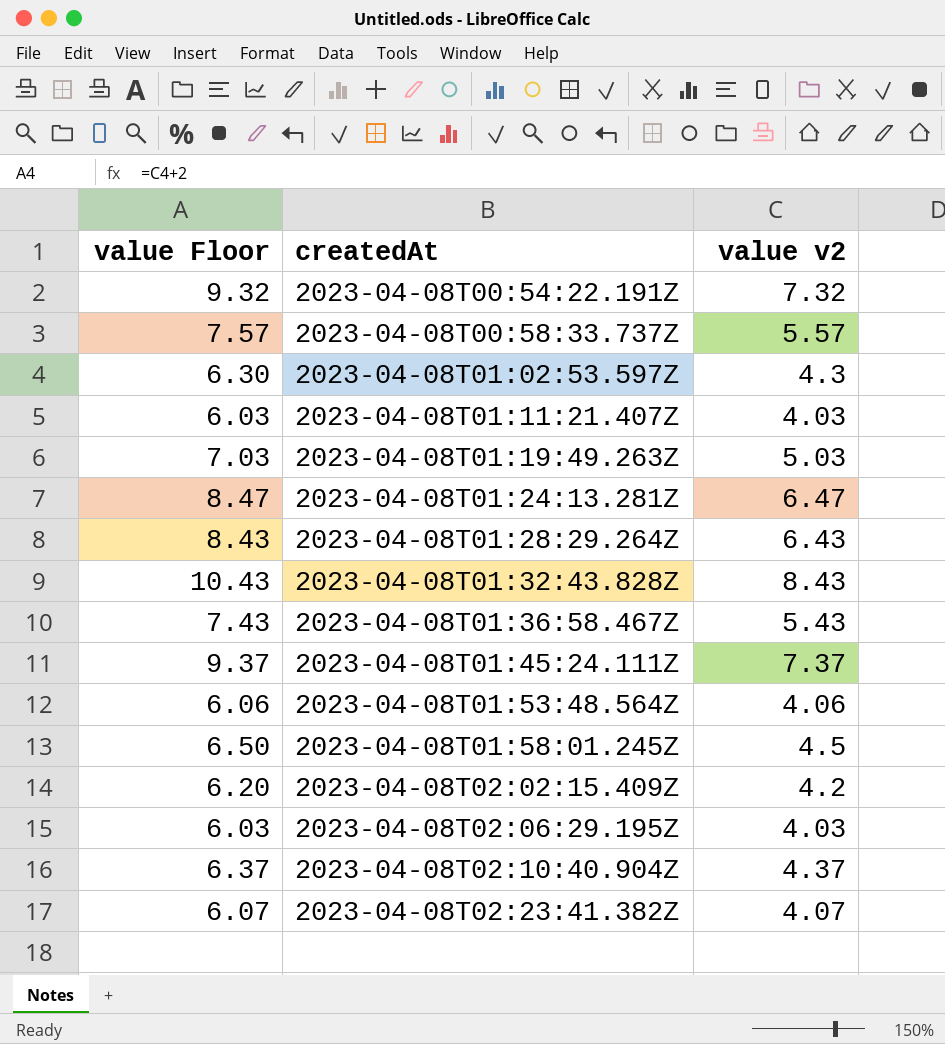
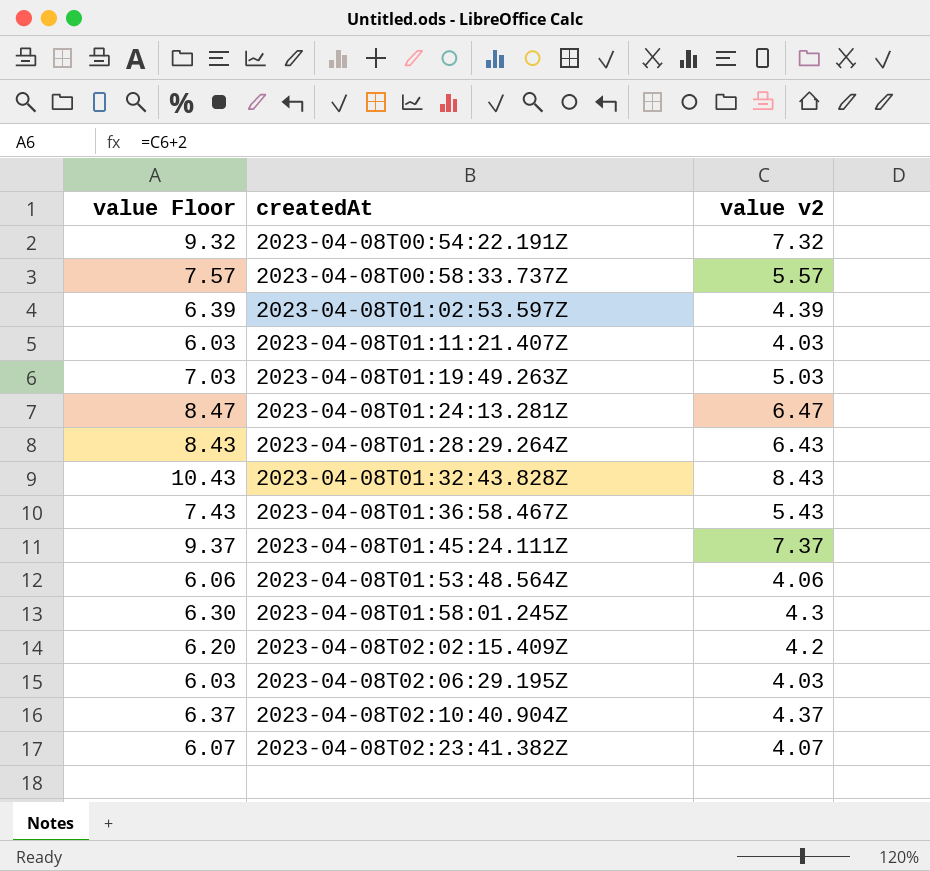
2023-04-08T01:02:53.597Z | value Floor: 6.30 -> 6.39
2023-04-08T01:02:53.597Z | value v2: 4.3 -> 4.39
2023-04-08T01:58:01.245Z | value Floor: 6.50 -> 6.30
2023-04-08T01:58:01.245Z | value v2: 4.5 -> 4.3

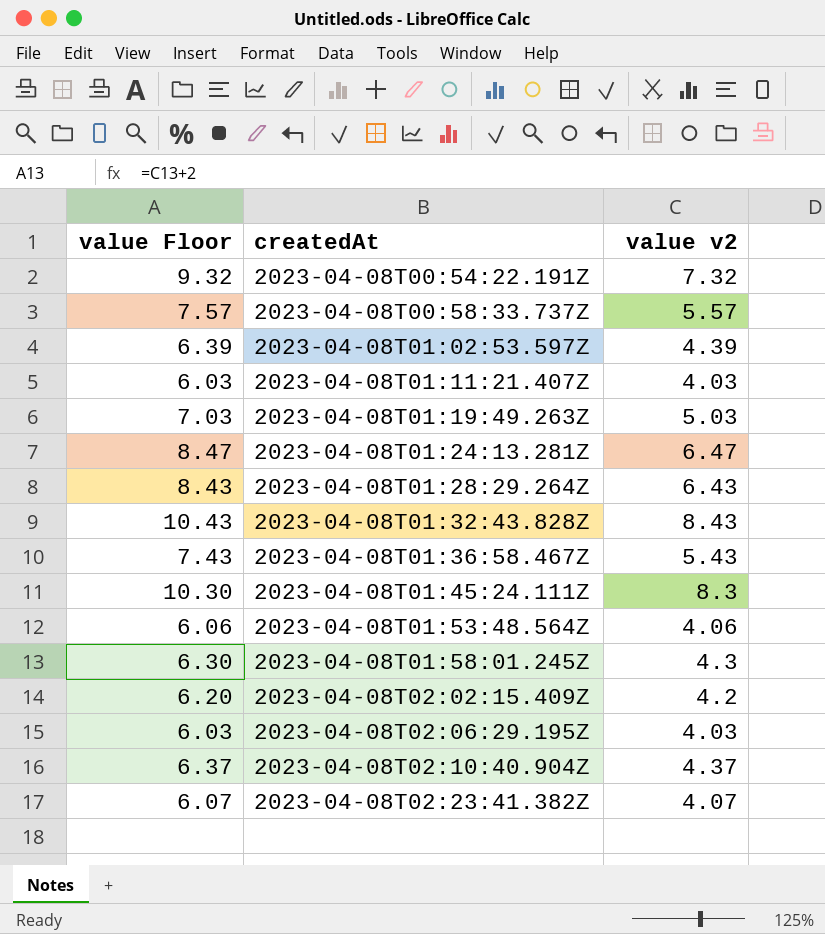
2023-04-08T01:45:24.111Z | value Floor: 9.37 -> 10.30
2023-04-08T01:45:24.111Z | value v2: 7.37 -> 8.3

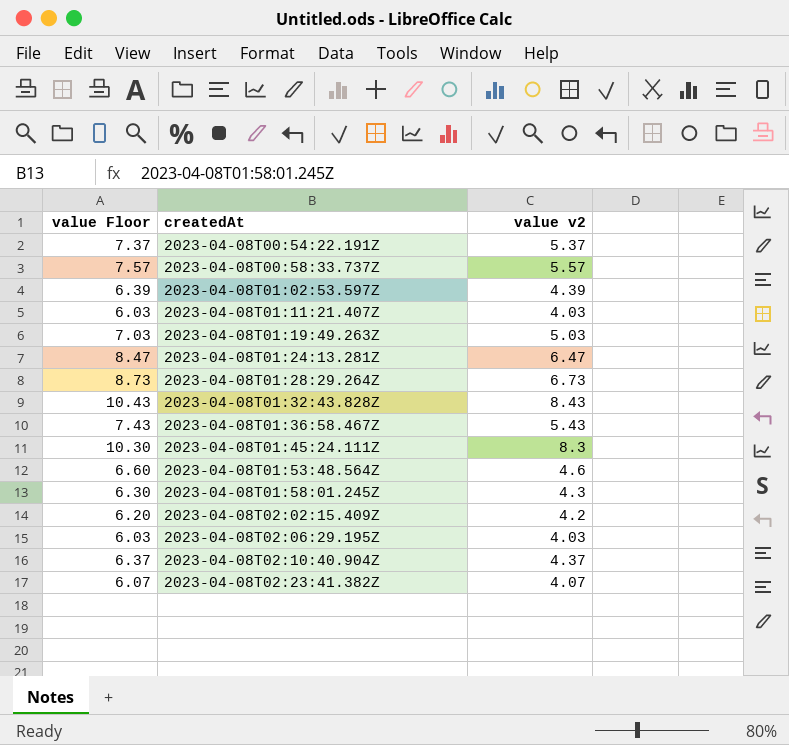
2023-04-08T00:54:22.191Z | value Floor: 9.32 -> 7.37
2023-04-08T00:54:22.191Z | value v2: 7.32 -> 5.37
2023-04-08T01:28:29.264Z | value Floor: 8.43 -> 8.73
2023-04-08T01:28:29.264Z | value v2: 6.43 -> 6.73
2023-04-08T01:53:48.564Z | value Floor: 6.06 -> 6.60
2023-04-08T01:53:48.564Z | value v2: 4.06 -> 4.6

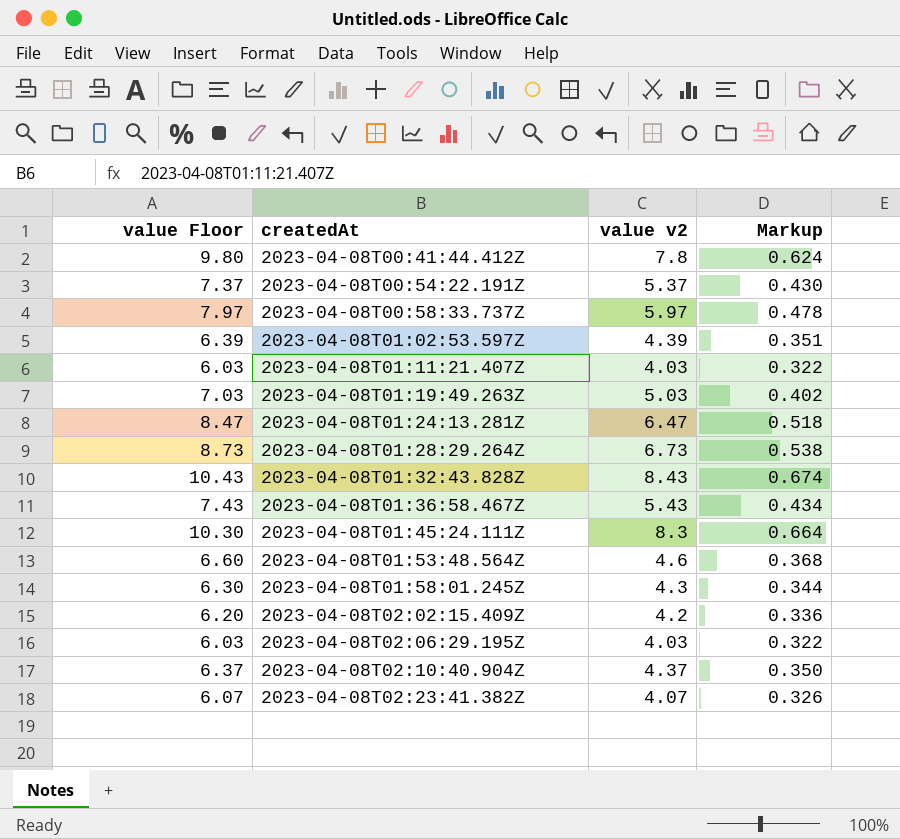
column Markup | formula: none -> [value v2] * 0.08
row 2023-04-08T00:41:44.412Z: none -> 9.80 | 7.8 | 0.624
2023-04-08T00:58:33.737Z | value Floor: 7.57 -> 7.97
2023-04-08T00:58:33.737Z | value v2: 5.57 -> 5.97

